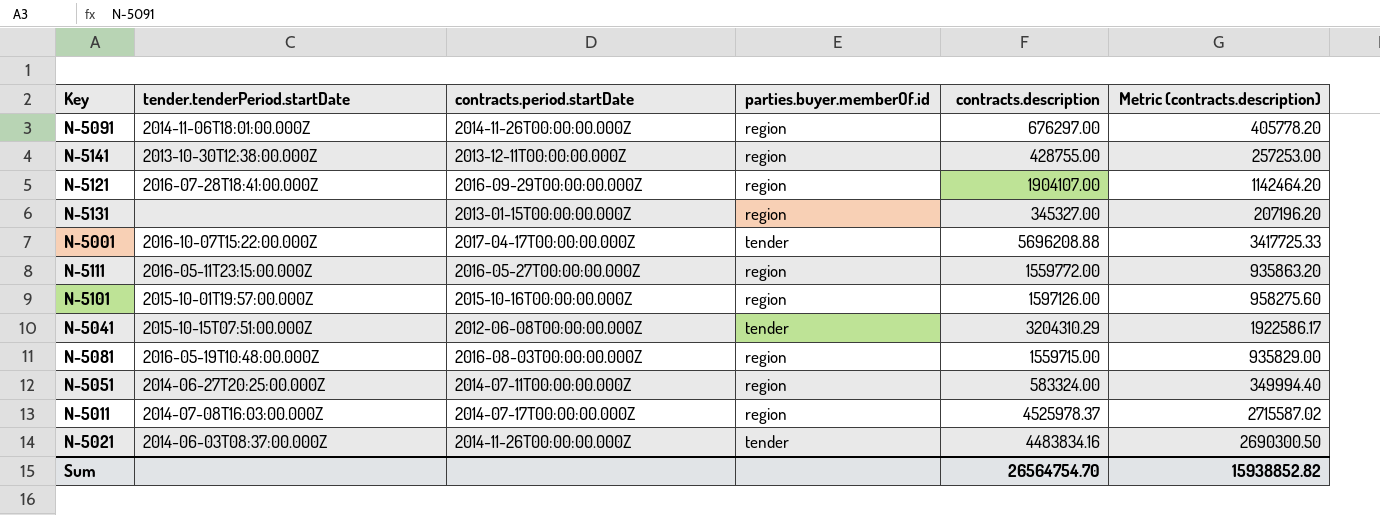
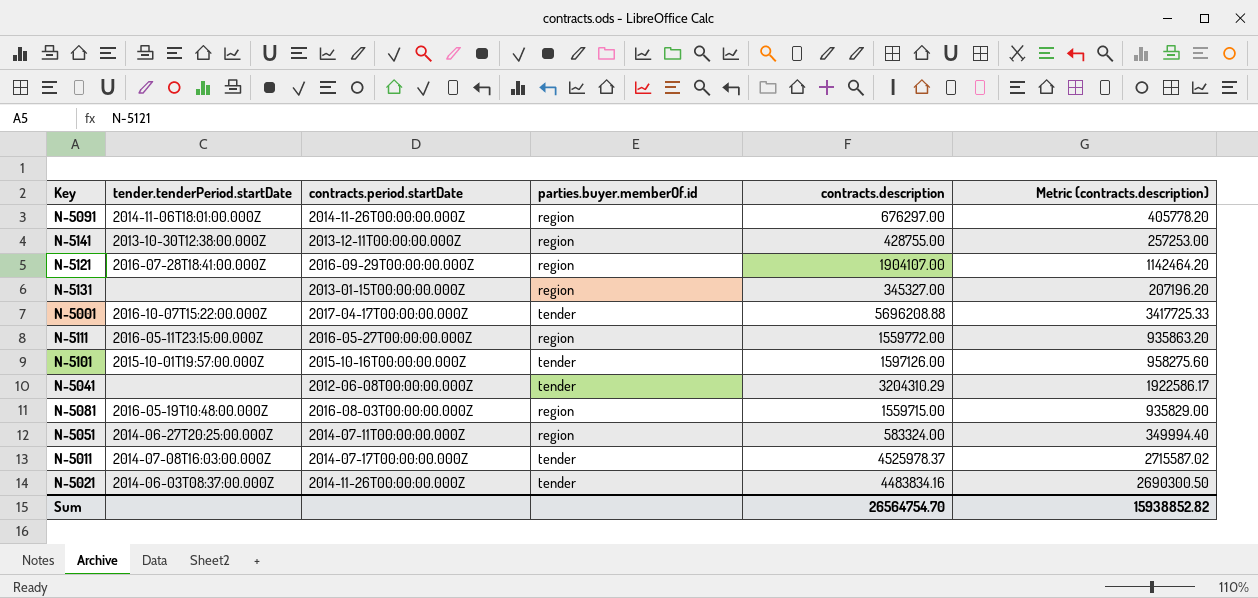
N-5101 | parties.buyer.memberOf.id: region -> tender
N-5041 | tender.tenderPeriod.startDate: 2015-10-15T07:51:00.000Z -> none
N-5011 | parties.buyer.memberOf.id: region -> tender

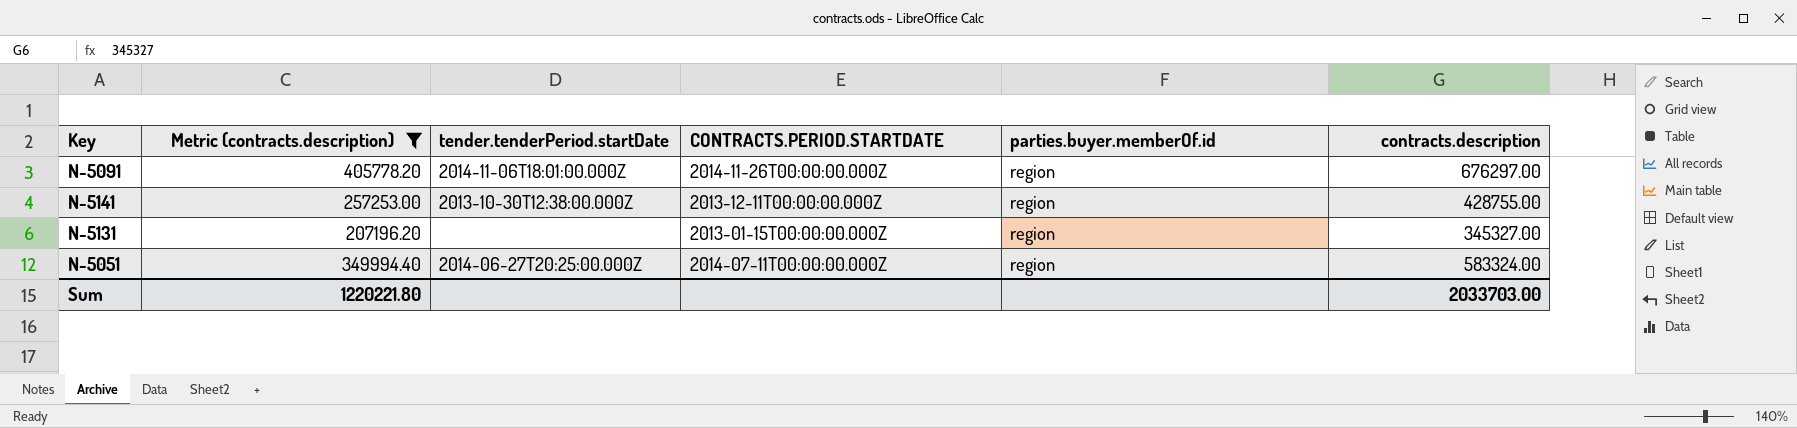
filter: none -> Metric (contracts.description) <= 405778.20
column Metric (contracts.description) | position: 6 -> 2
column name: contracts.period.startDate -> CONTRACTS.PERIOD.STARTDATE
Sum | Metric (contracts.description): 15938852.82 -> 1220221.80
Sum | contracts.description: 26564754.70 -> 2033703.00

